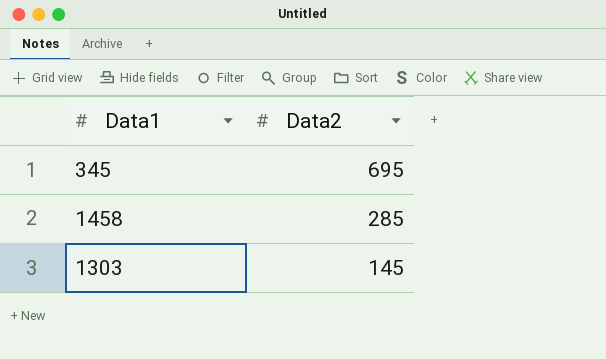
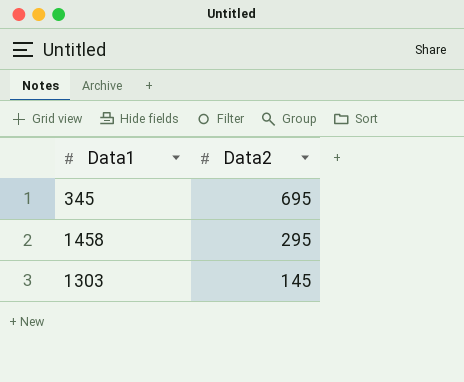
1458 | Data2: 285 -> 295

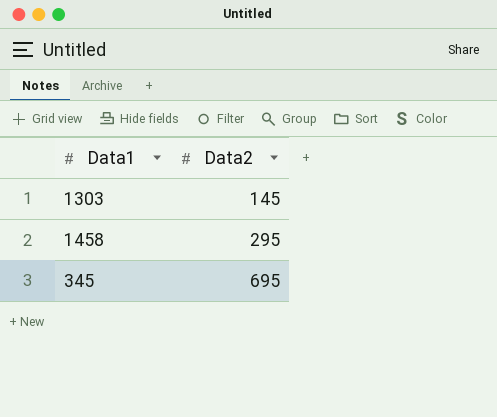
row order: Data2 descending -> Data2 ascending

